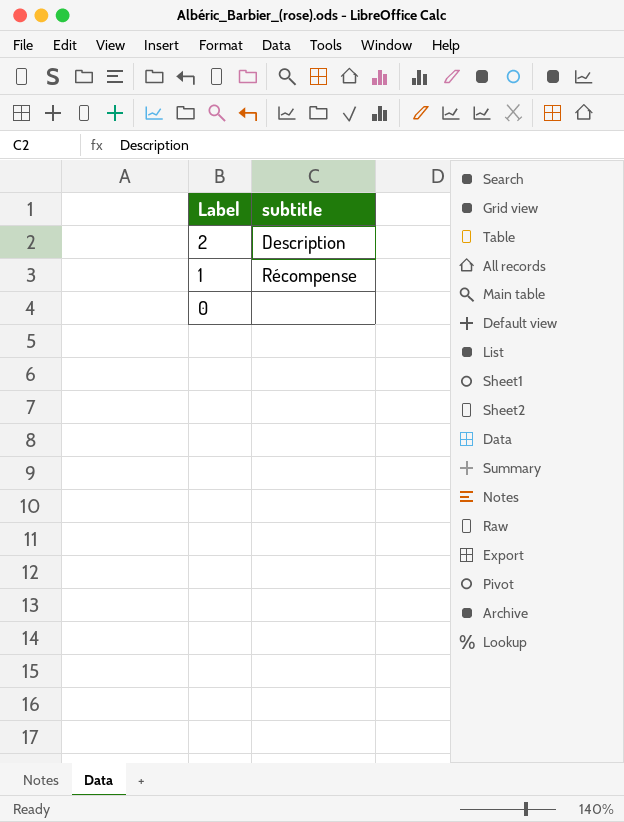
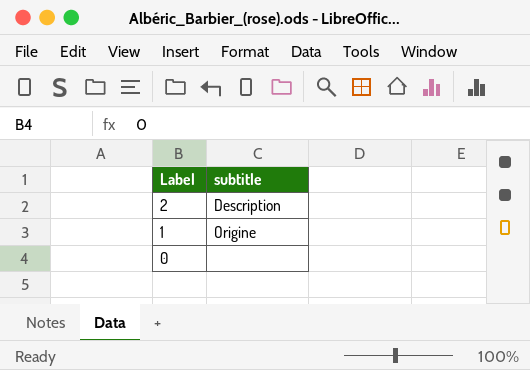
1 | subtitle: Récompense -> Origine

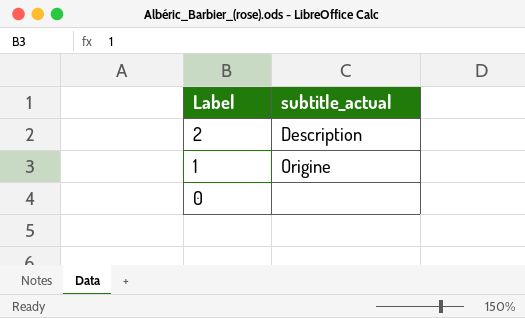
column name: subtitle -> subtitle_actual

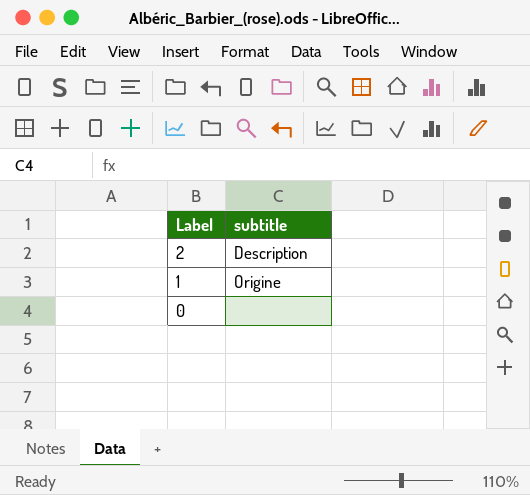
column name: subtitle_actual -> subtitle

